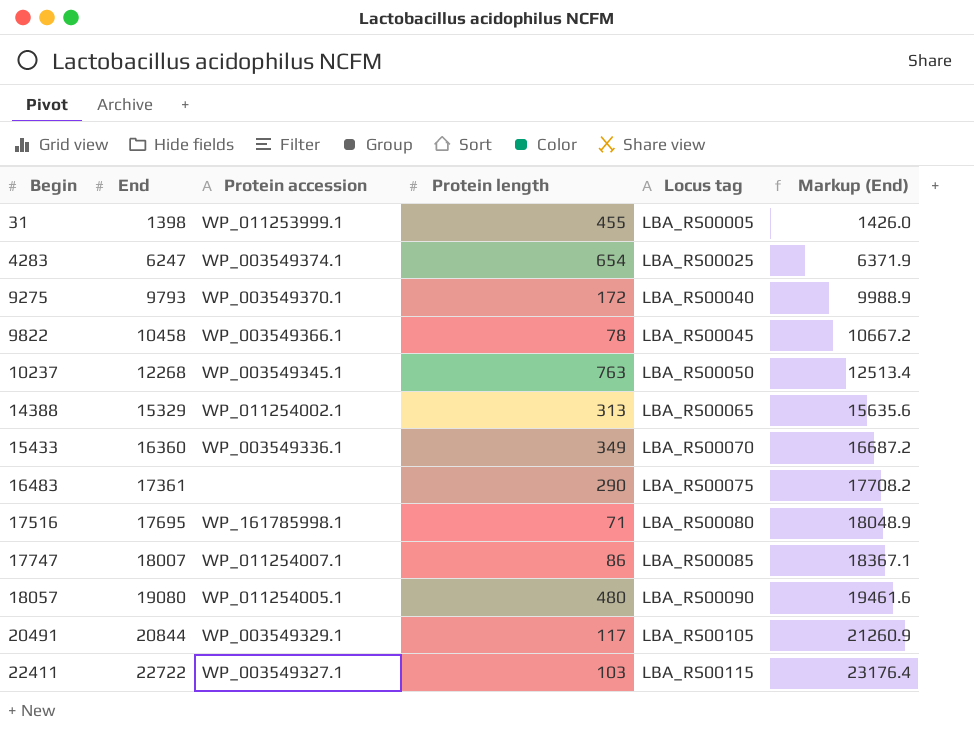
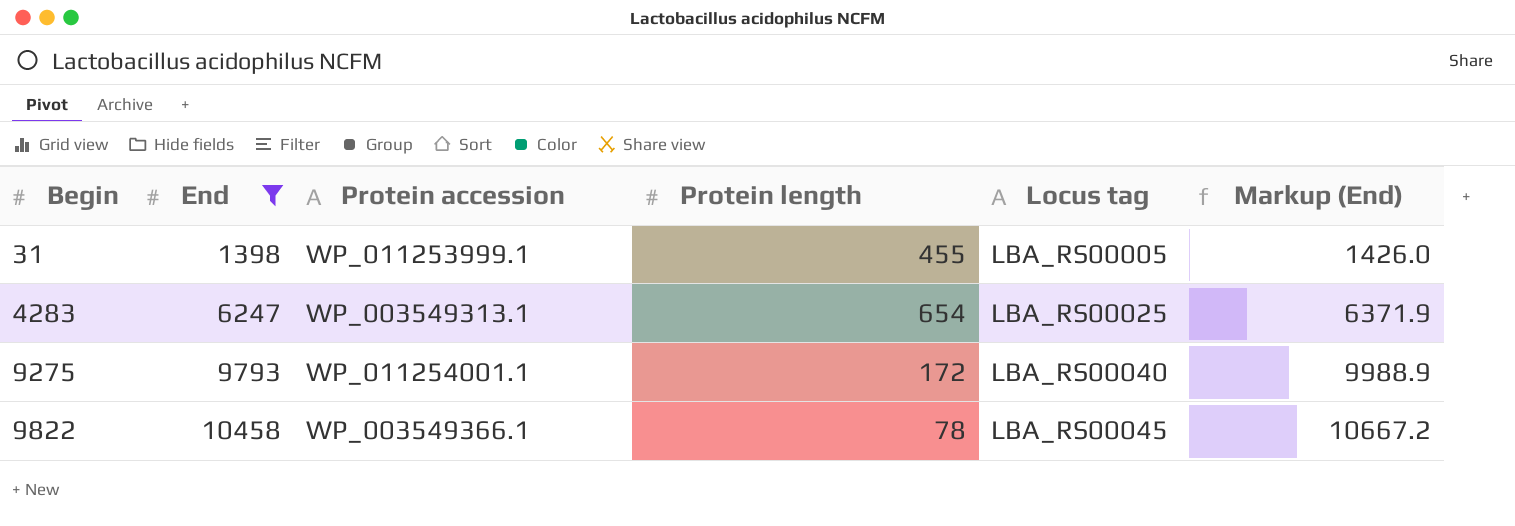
filter: none -> End <= 10458
4283 | Protein accession: WP_003549374.1 -> WP_003549313.1
9275 | Protein accession: WP_003549370.1 -> WP_011254001.1

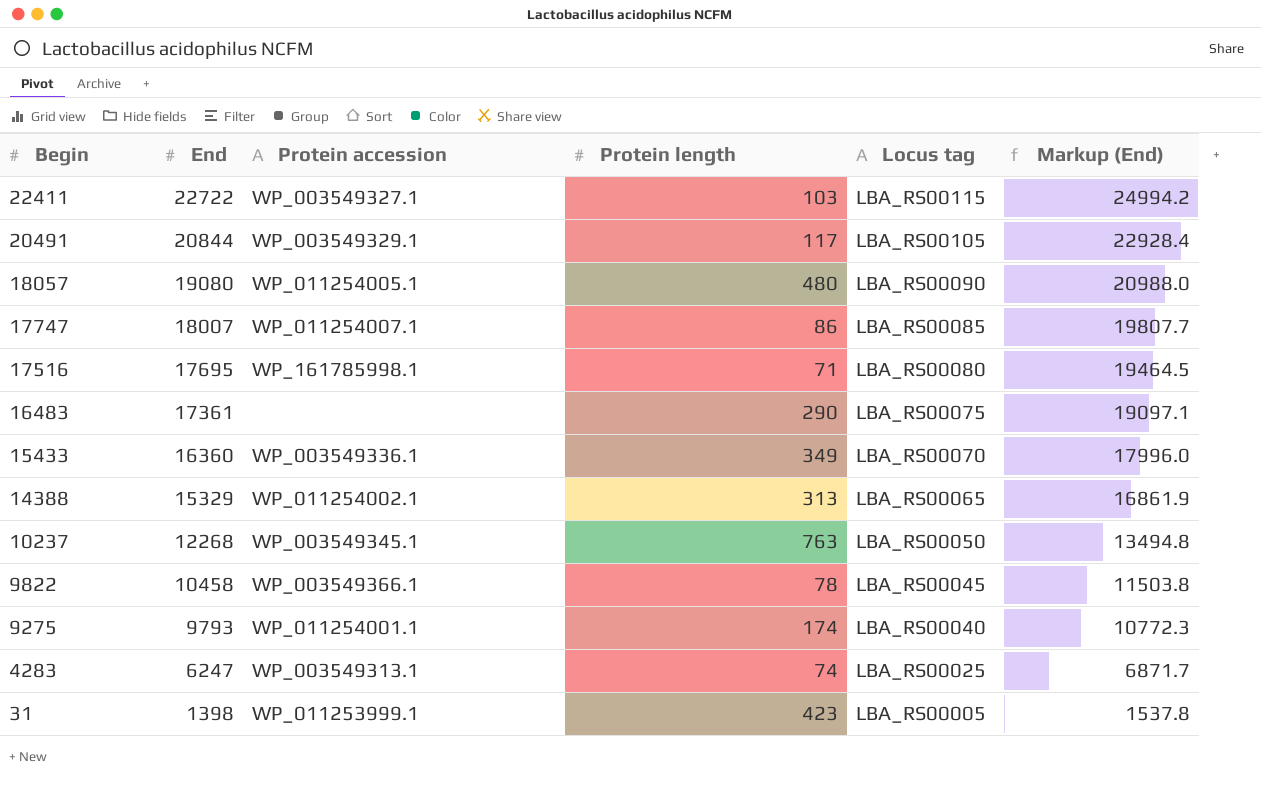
filter: End <= 10458 -> none
row order: Begin ascending -> Begin descending
column Markup (End) | formula: [End] * 1.02 -> [End] * 1.1
9275 | Protein length: 172 -> 174
4283 | Protein length: 654 -> 74
31 | Protein length: 455 -> 423

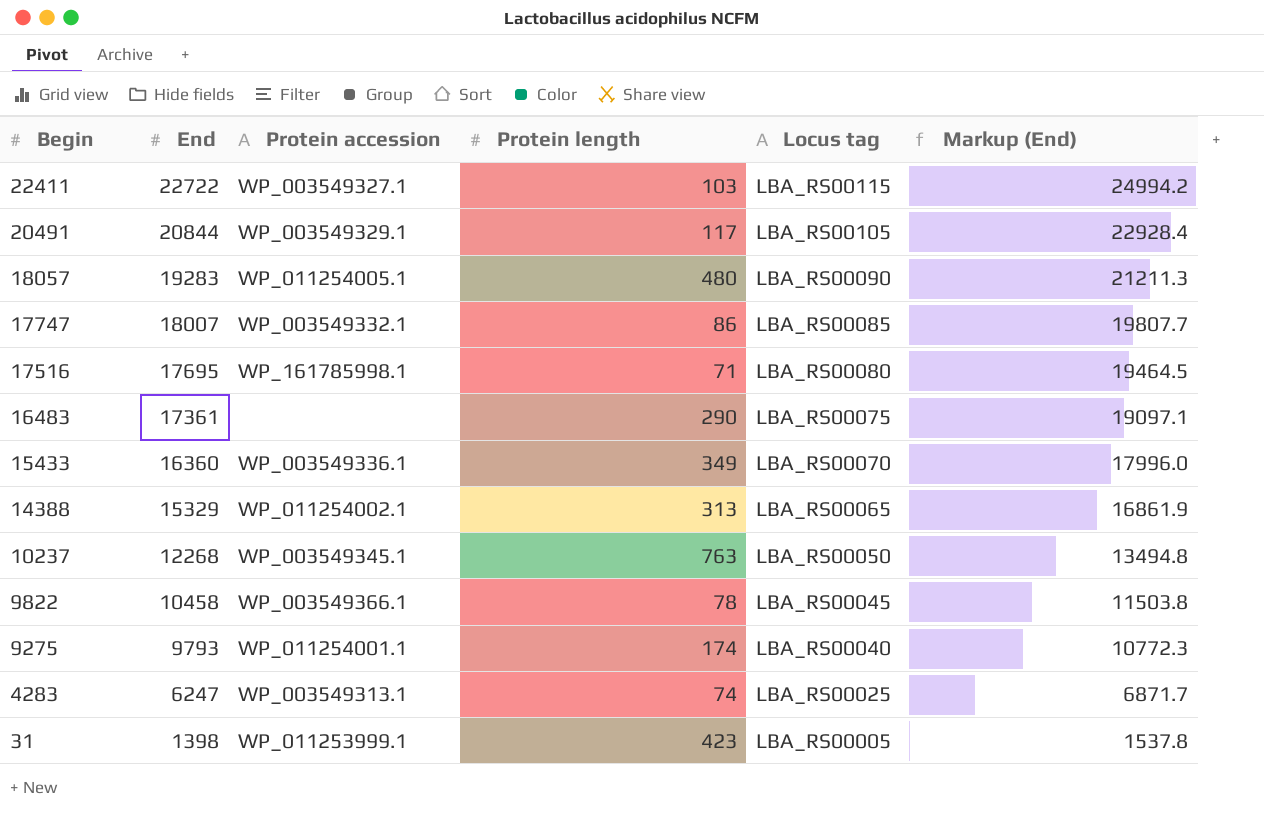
18057 | End: 19080 -> 19283
18057 | Markup (End): 20988.0 -> 21211.3
17747 | Protein accession: WP_011254007.1 -> WP_003549332.1

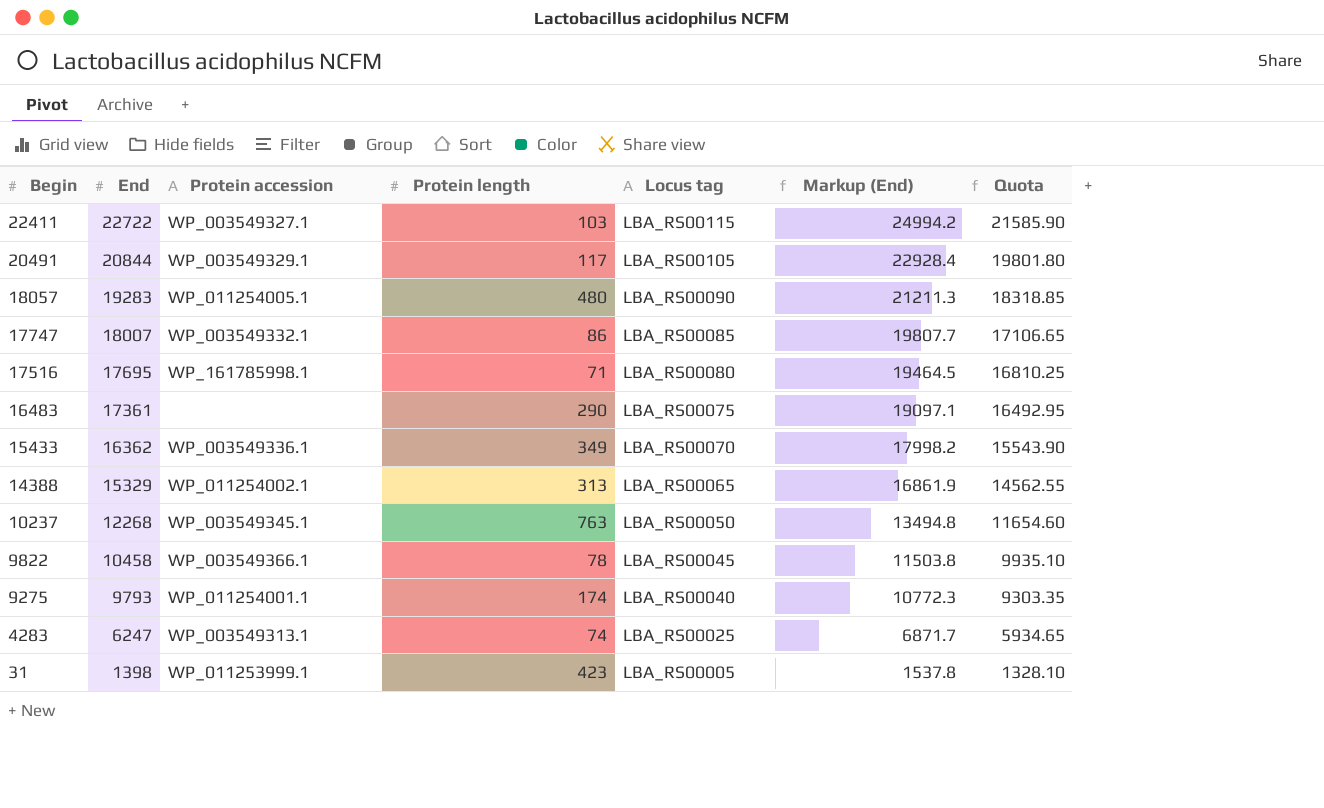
column Quota | formula: none -> [End] * 0.95
15433 | End: 16360 -> 16362
15433 | Markup (End): 17996.0 -> 17998.2

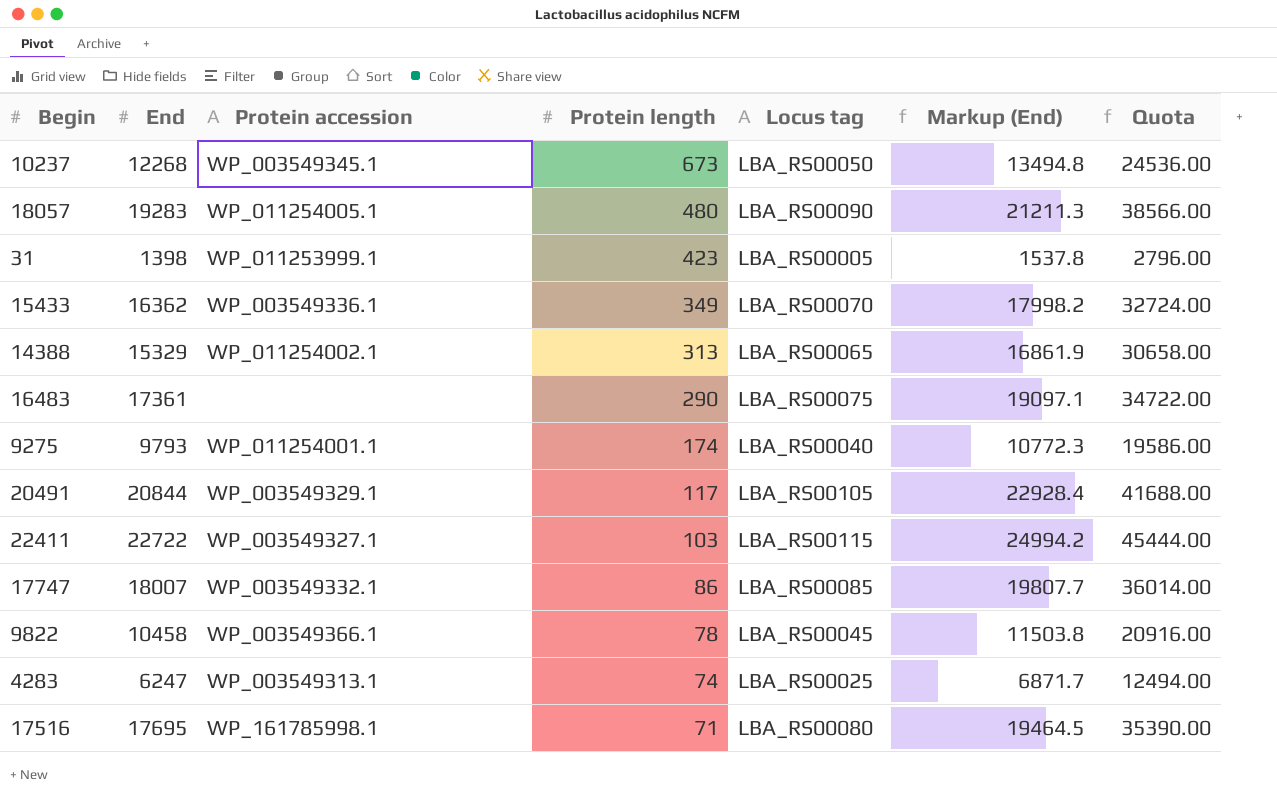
row order: Begin descending -> Protein length descending
column Quota | formula: [End] * 0.95 -> [End] * 2
10237 | Protein length: 763 -> 673

